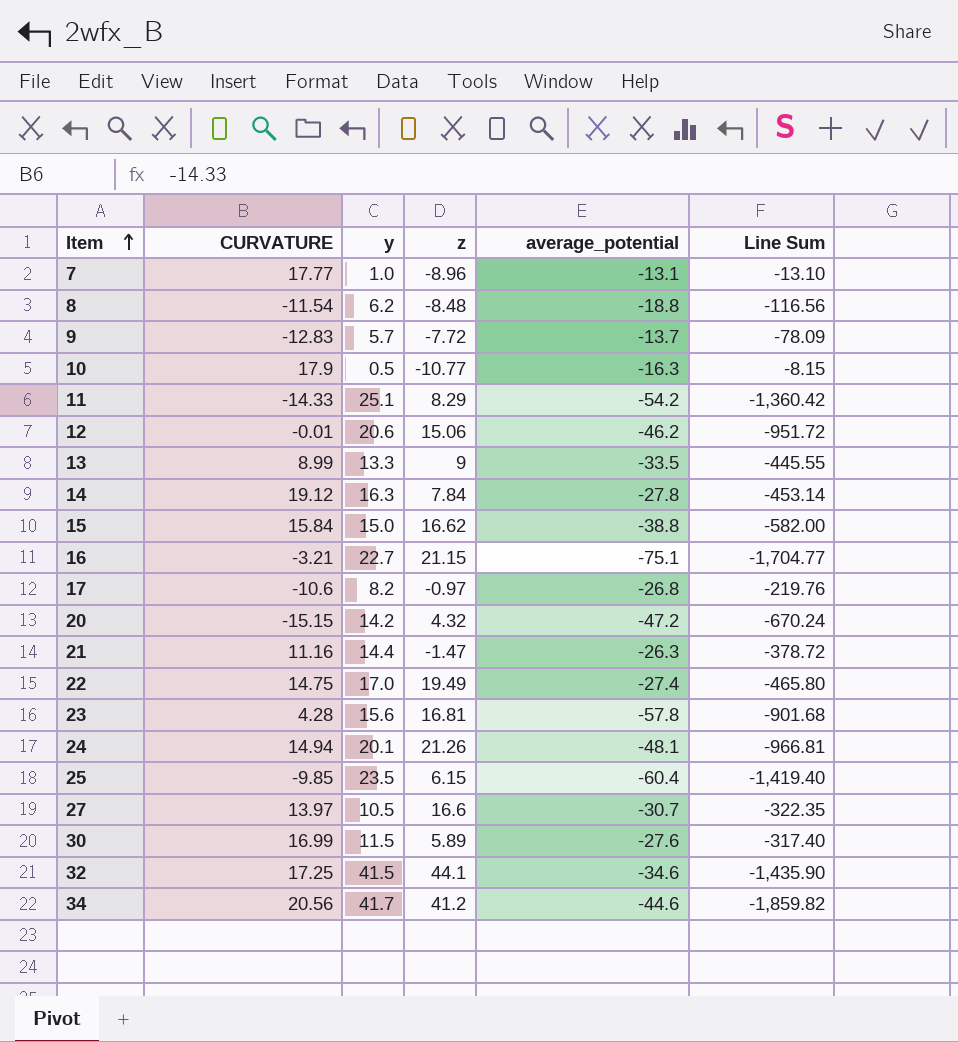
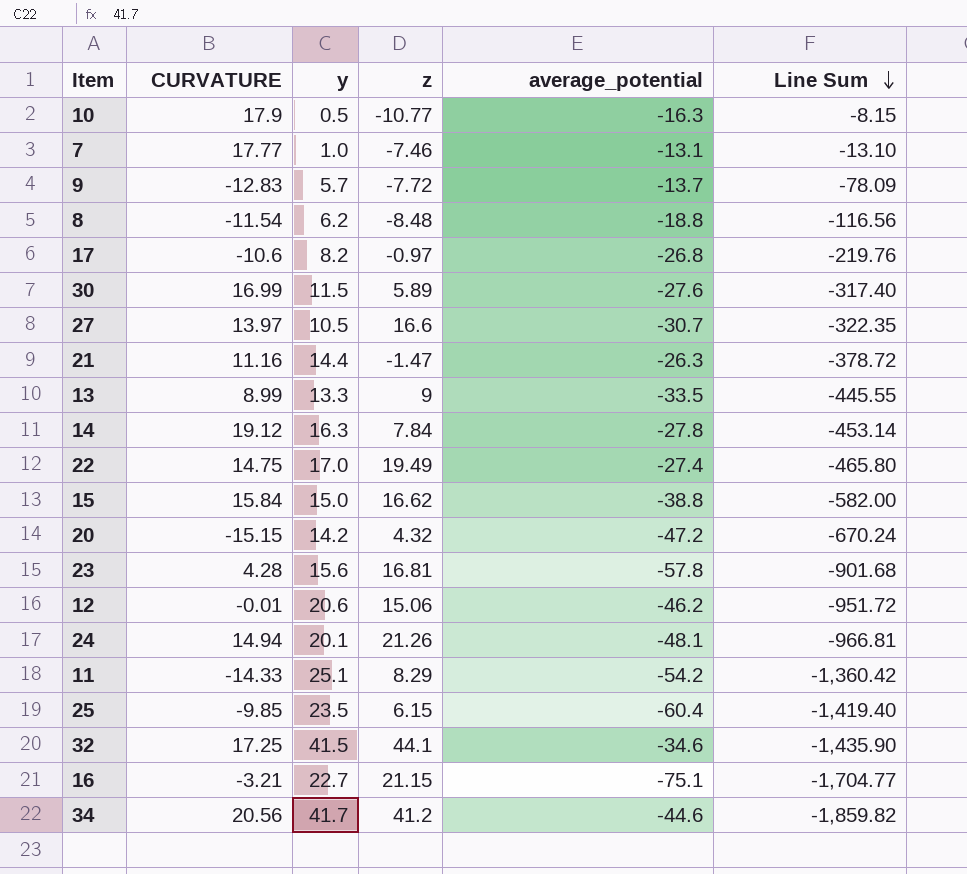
row order: Item ascending -> Line Sum descending
7 | z: -8.96 -> -7.46

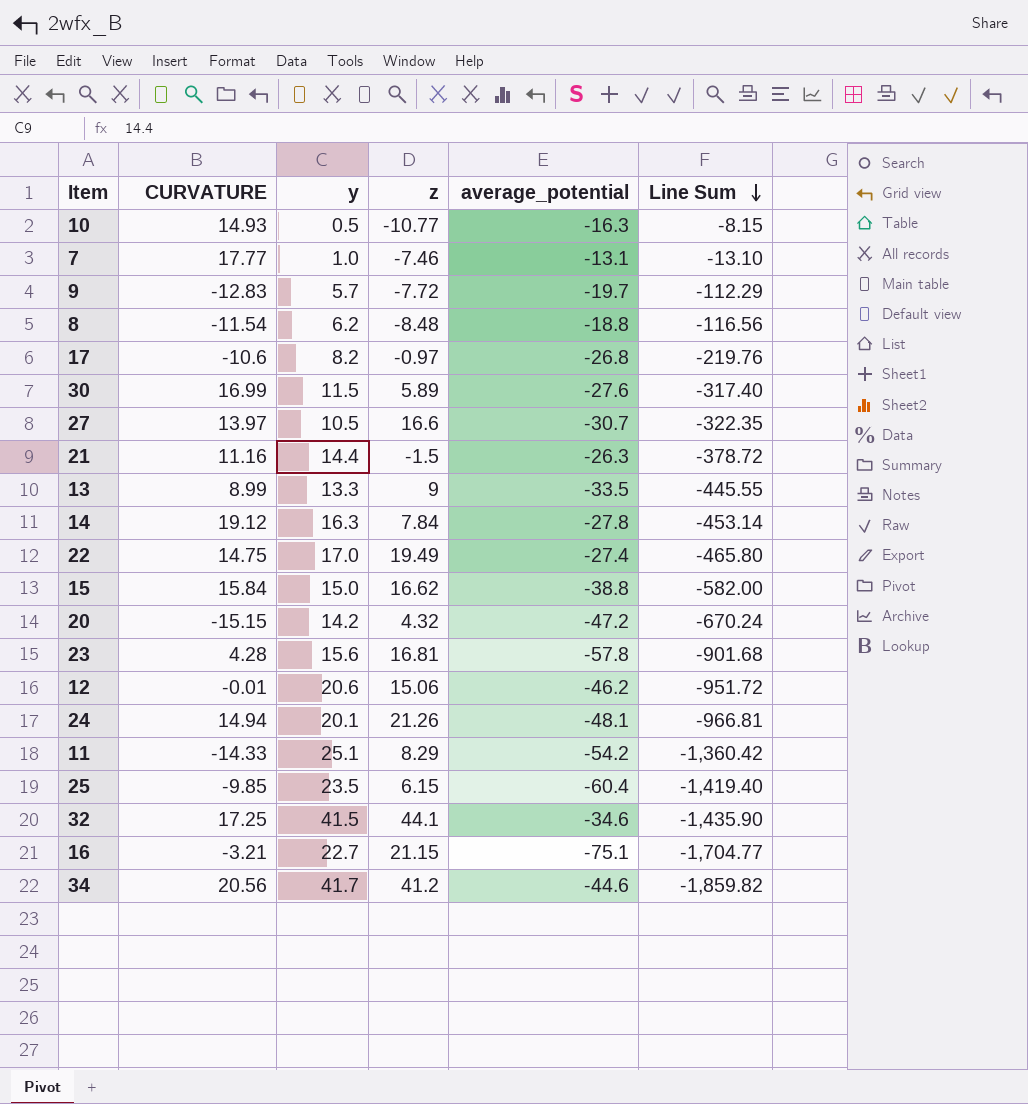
10 | CURVATURE: 17.9 -> 14.93
9 | average_potential: -13.7 -> -19.7
9 | Line Sum: -78.09 -> -112.29
21 | z: -1.47 -> -1.5

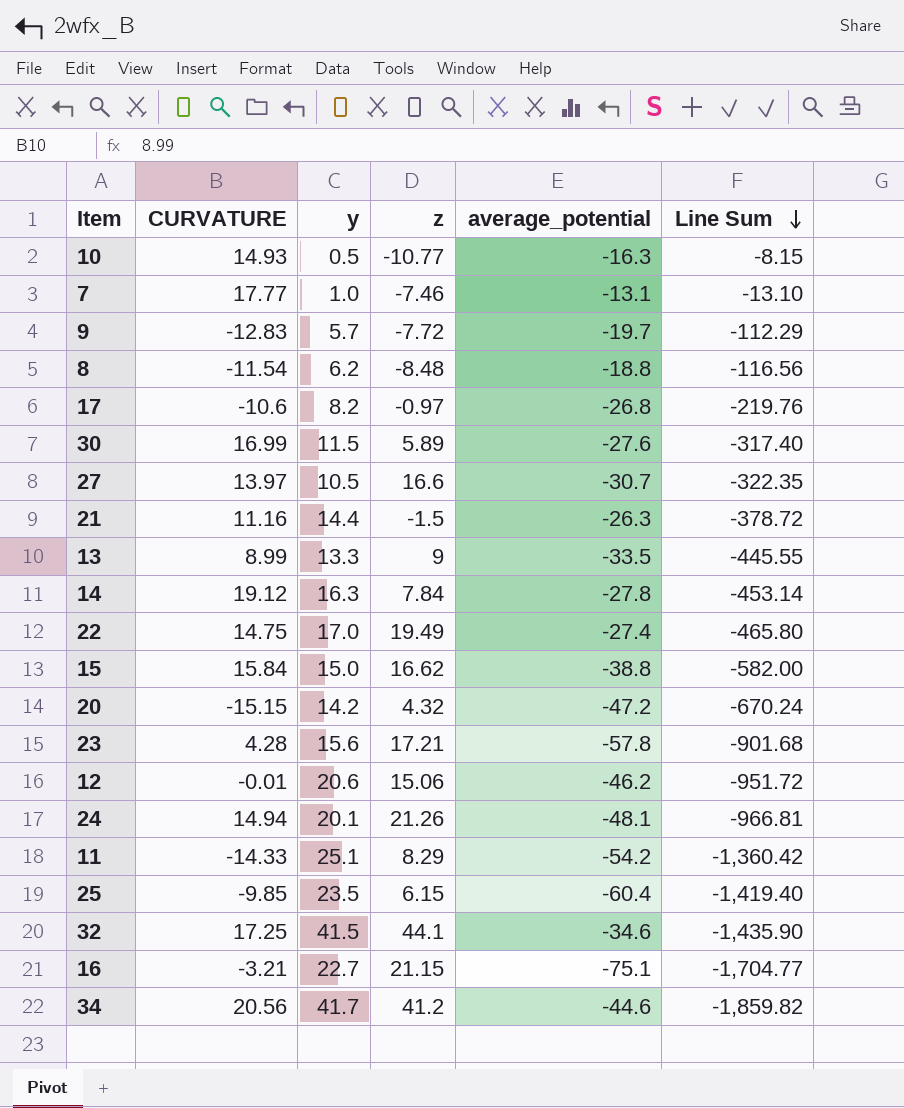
23 | z: 16.81 -> 17.21

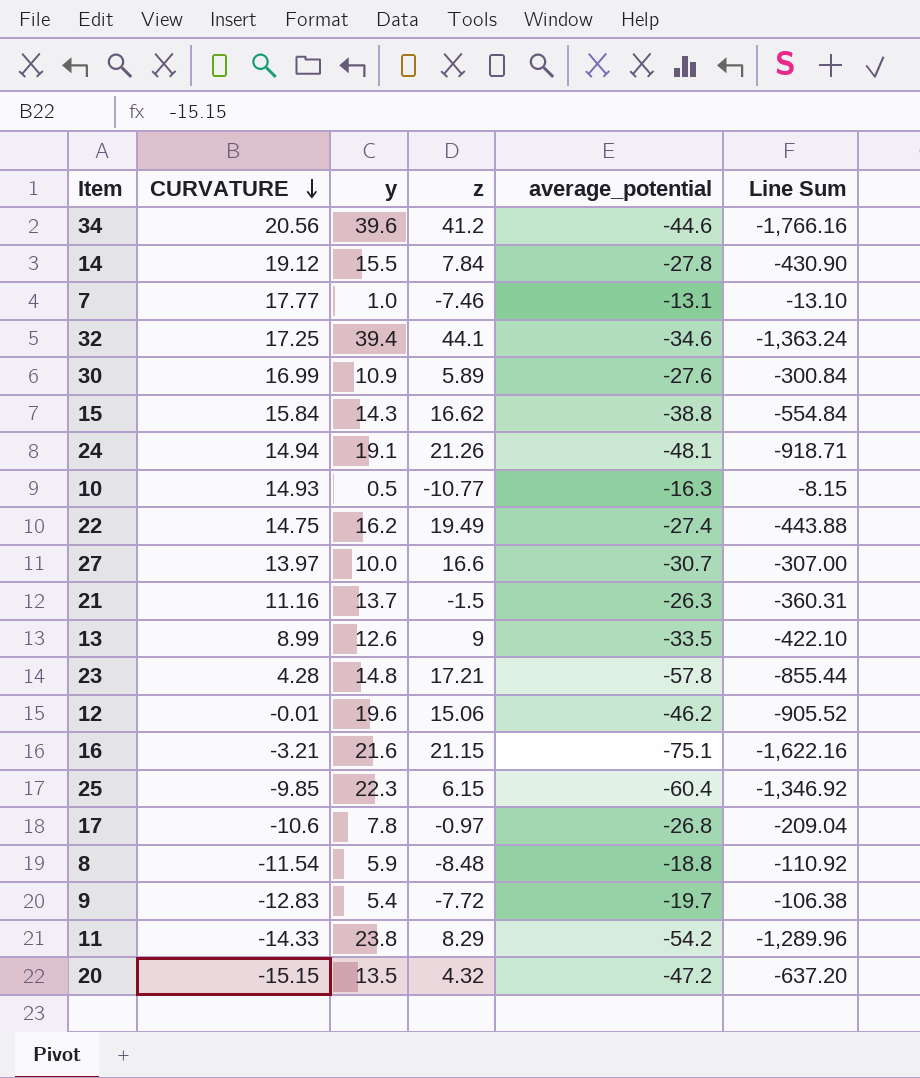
row order: Line Sum descending -> CURVATURE descending
34 | y: 41.7 -> 39.6
34 | Line Sum: -1,859.82 -> -1,766.16
14 | y: 16.3 -> 15.5
14 | Line Sum: -453.14 -> -430.90
32 | y: 41.5 -> 39.4
32 | Line Sum: -1,435.90 -> -1,363.24
30 | y: 11.5 -> 10.9
30 | Line Sum: -317.40 -> -300.84
15 | y: 15.0 -> 14.3
15 | Line Sum: -582.00 -> -554.84
24 | y: 20.1 -> 19.1
24 | Line Sum: -966.81 -> -918.71
22 | y: 17.0 -> 16.2
22 | Line Sum: -465.80 -> -443.88
27 | y: 10.5 -> 10.0
27 | Line Sum: -322.35 -> -307.00
21 | y: 14.4 -> 13.7
21 | Line Sum: -378.72 -> -360.31
13 | y: 13.3 -> 12.6
13 | Line Sum: -445.55 -> -422.10
23 | y: 15.6 -> 14.8
23 | Line Sum: -901.68 -> -855.44
12 | y: 20.6 -> 19.6
12 | Line Sum: -951.72 -> -905.52
16 | y: 22.7 -> 21.6
16 | Line Sum: -1,704.77 -> -1,622.16
25 | y: 23.5 -> 22.3
25 | Line Sum: -1,419.40 -> -1,346.92
17 | y: 8.2 -> 7.8
17 | Line Sum: -219.76 -> -209.04
8 | y: 6.2 -> 5.9
8 | Line Sum: -116.56 -> -110.92
9 | y: 5.7 -> 5.4
9 | Line Sum: -112.29 -> -106.38
11 | y: 25.1 -> 23.8
11 | Line Sum: -1,360.42 -> -1,289.96
20 | y: 14.2 -> 13.5
20 | Line Sum: -670.24 -> -637.20

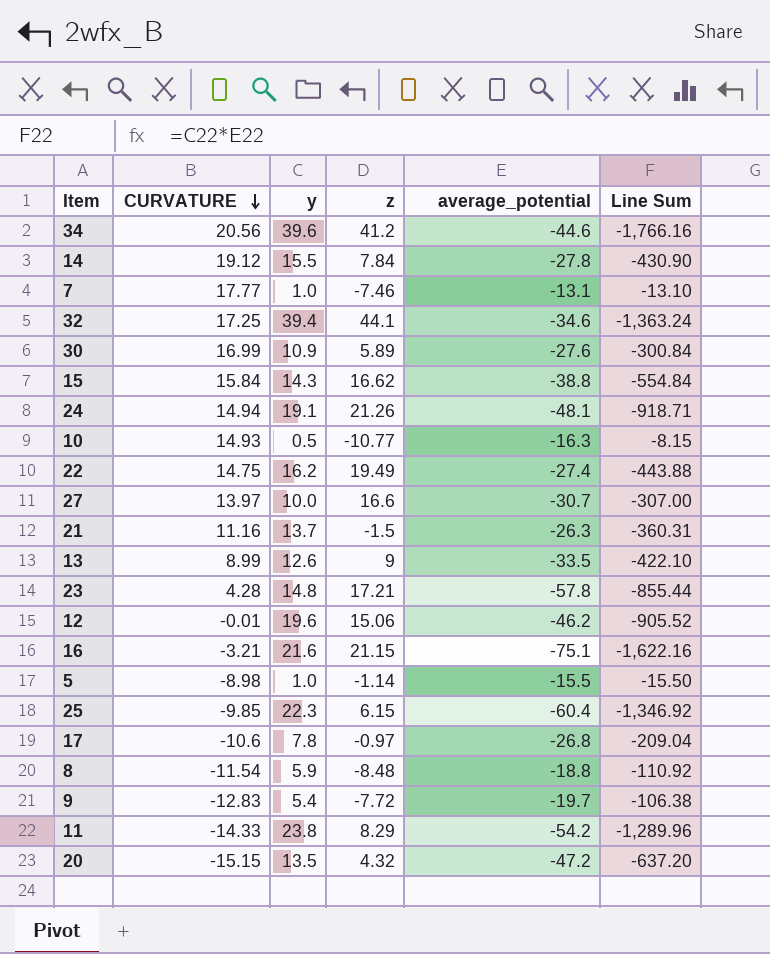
row 5: none -> -8.98 | 1.0 | -1.14 | -15.5 | -15.50

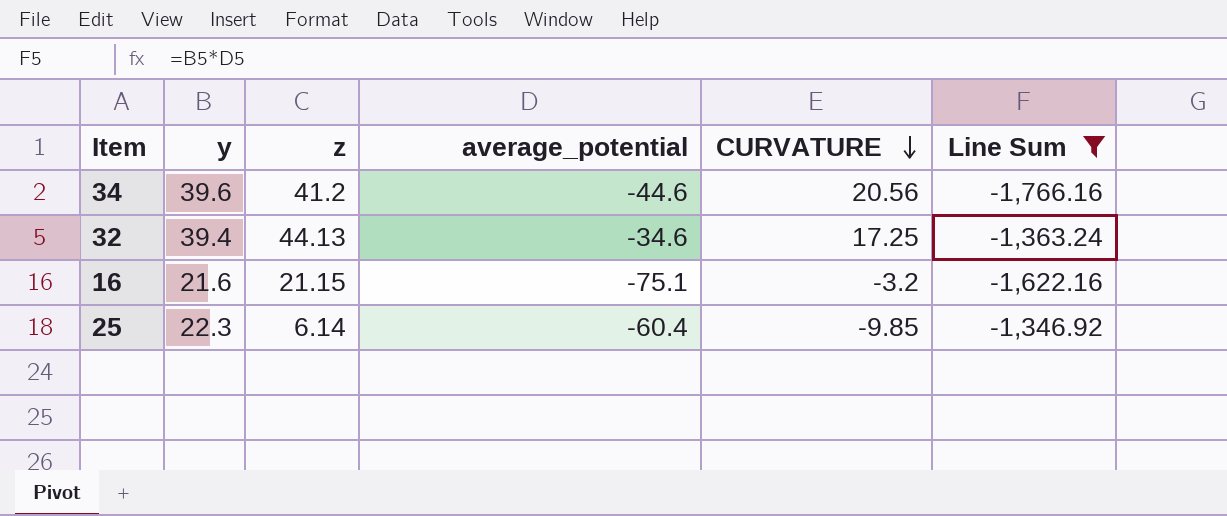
filter: none -> Line Sum <= -1,346.92
column CURVATURE | position: 2 -> 5
32 | z: 44.1 -> 44.13
16 | CURVATURE: -3.21 -> -3.2
25 | z: 6.15 -> 6.14

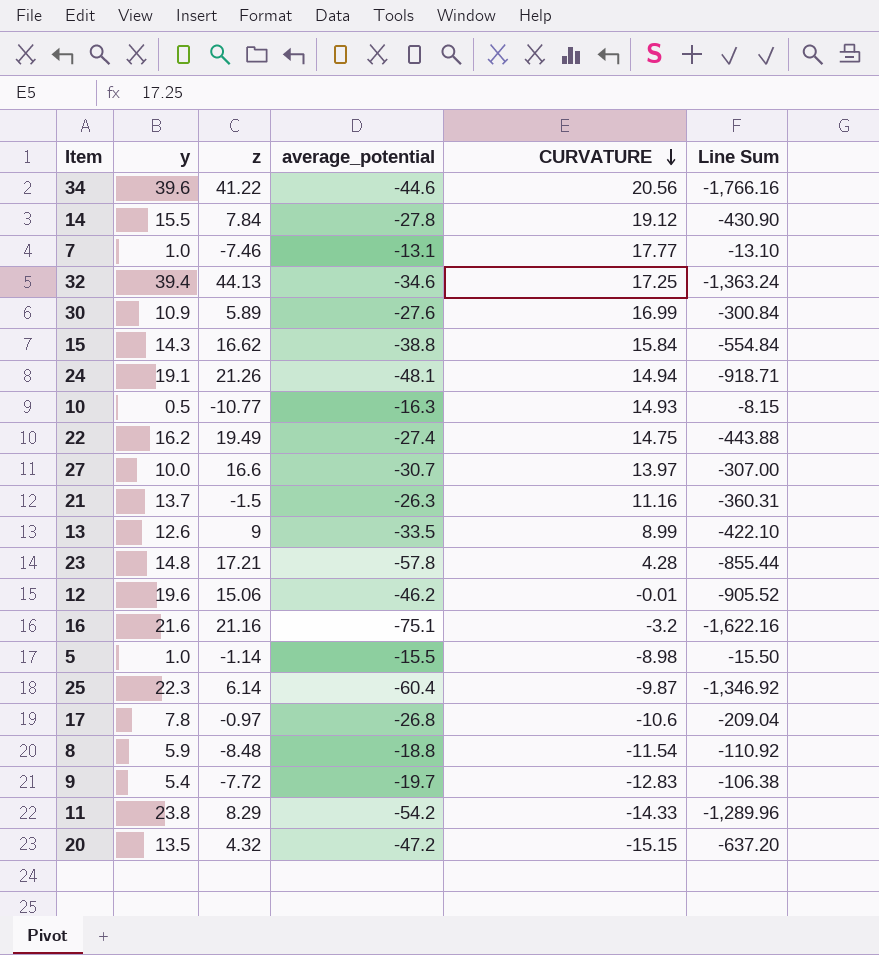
filter: Line Sum <= -1,346.92 -> none
34 | z: 41.2 -> 41.22
16 | z: 21.15 -> 21.16
25 | CURVATURE: -9.85 -> -9.87

